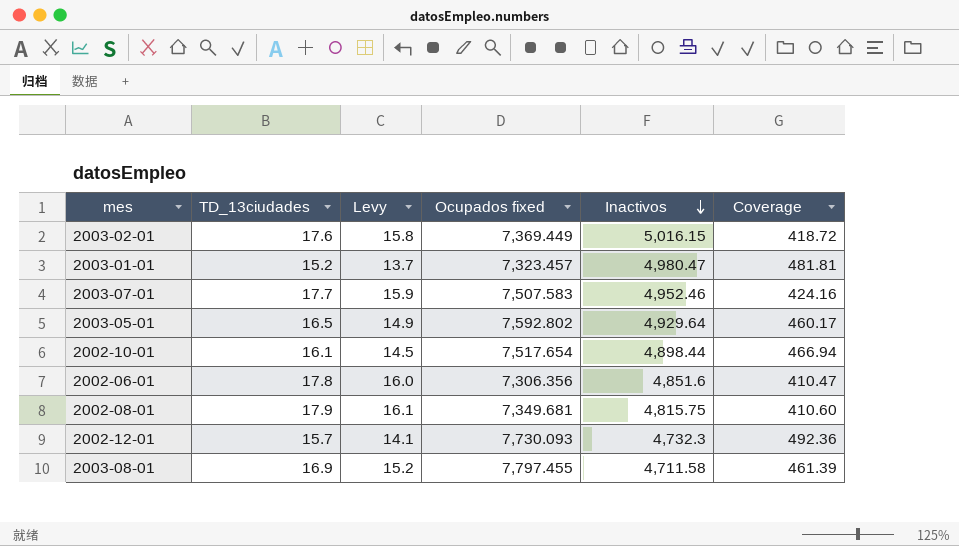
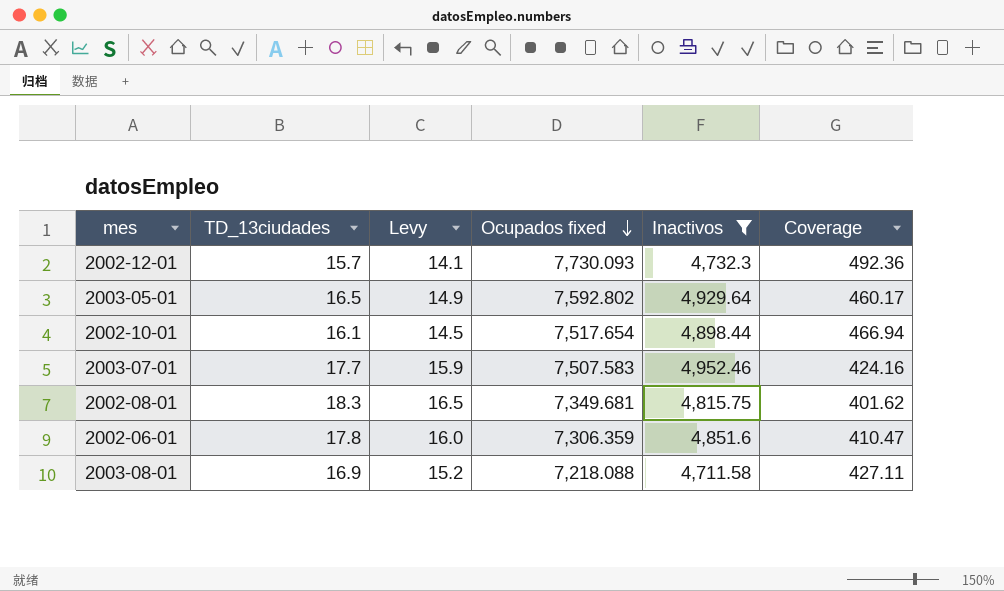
filter: none -> Inactivos <= 4,952.46
row order: Inactivos descending -> Ocupados fixed descending
2002-08-01 | TD_13ciudades: 17.9 -> 18.3
2002-08-01 | Levy: 16.1 -> 16.5
2002-08-01 | Coverage: 410.60 -> 401.62
2002-06-01 | Ocupados fixed: 7,306.356 -> 7,306.359
2003-08-01 | Ocupados fixed: 7,797.455 -> 7,218.088
2003-08-01 | Coverage: 461.39 -> 427.11

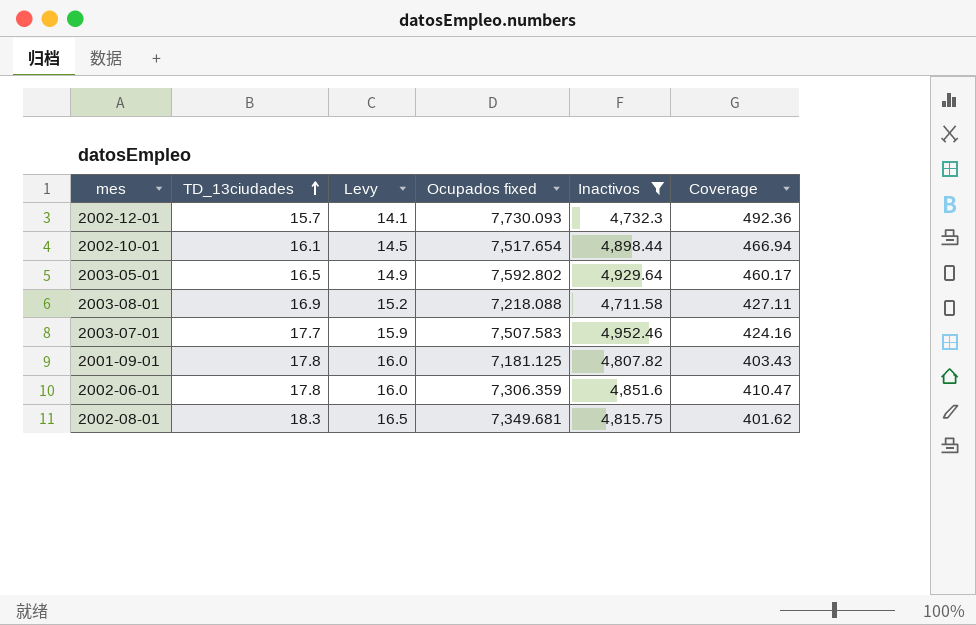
row order: Ocupados fixed descending -> TD_13ciudades ascending
row 2001-09-01: none -> 17.8 | 16.0 | 7,181.125 | 4,807.82 | 403.43

